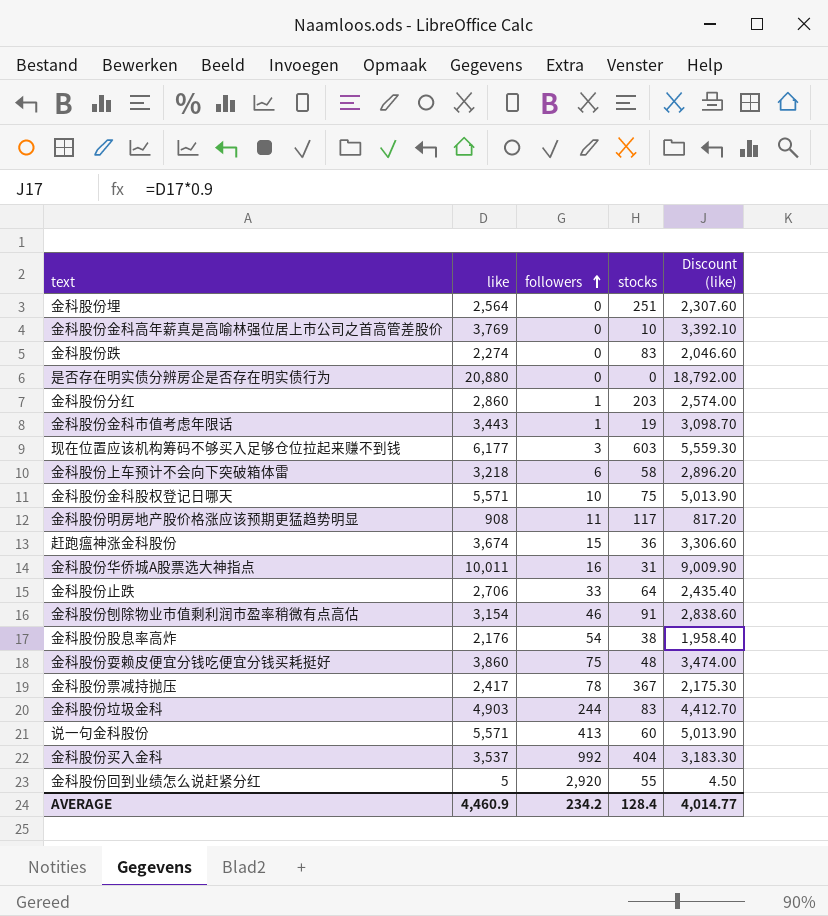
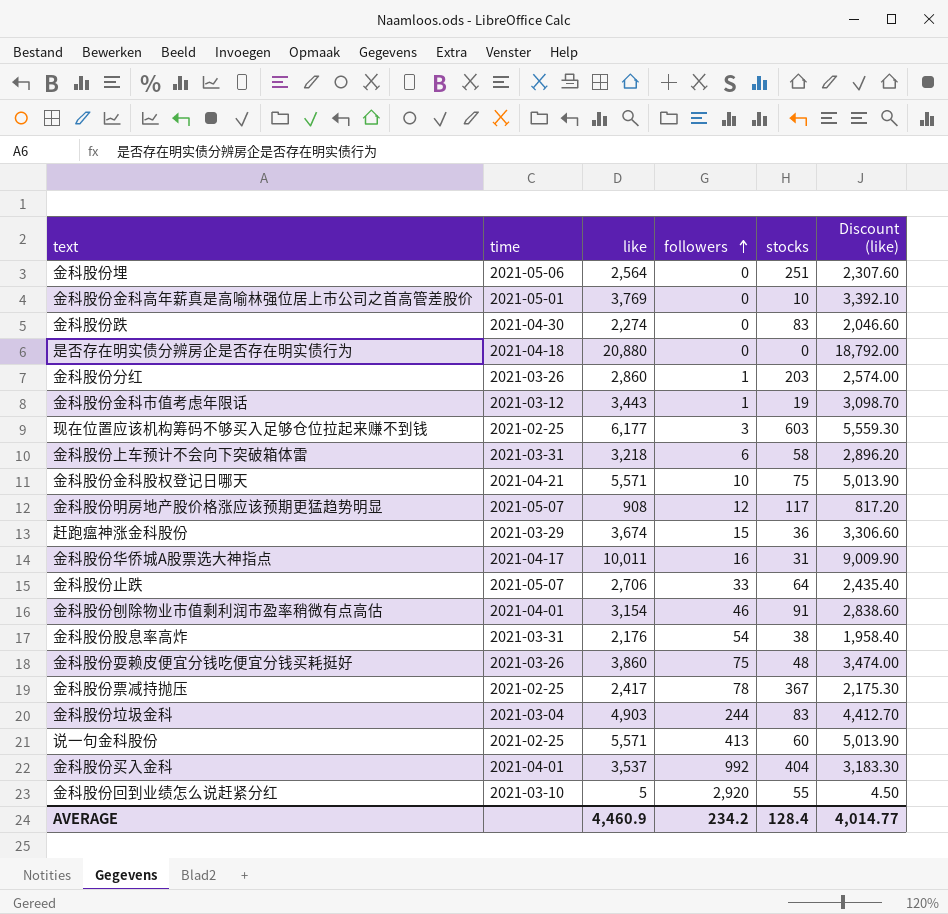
column time | position: none -> 2
金科股份明房地产股价格涨应该预期更猛趋势明显 | followers: 11 -> 12

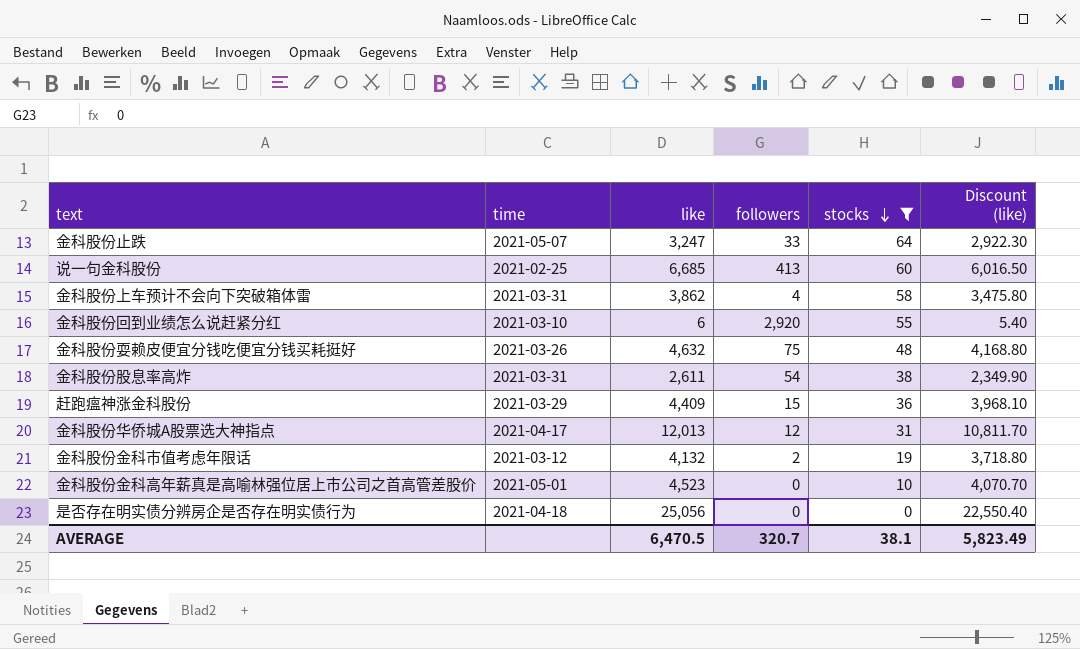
filter: none -> stocks <= 64
row order: followers ascending -> stocks descending
金科股份止跌 | like: 2,706 -> 3,247
金科股份止跌 | Discount (like): 2,435.40 -> 2,922.30
说一句金科股份 | like: 5,571 -> 6,685
说一句金科股份 | Discount (like): 5,013.90 -> 6,016.50
金科股份上车预计不会向下突破箱体雷 | like: 3,218 -> 3,862
金科股份上车预计不会向下突破箱体雷 | followers: 6 -> 4
金科股份上车预计不会向下突破箱体雷 | Discount (like): 2,896.20 -> 3,475.80
金科股份回到业绩怎么说赶紧分红 | like: 5 -> 6
金科股份回到业绩怎么说赶紧分红 | Discount (like): 4.50 -> 5.40
金科股份耍赖皮便宜分钱吃便宜分钱买耗挺好 | like: 3,860 -> 4,632
金科股份耍赖皮便宜分钱吃便宜分钱买耗挺好 | Discount (like): 3,474.00 -> 4,168.80
金科股份股息率高炸 | like: 2,176 -> 2,611
金科股份股息率高炸 | Discount (like): 1,958.40 -> 2,349.90
赶跑瘟神涨金科股份 | like: 3,674 -> 4,409
赶跑瘟神涨金科股份 | Discount (like): 3,306.60 -> 3,968.10
金科股份华侨城A股票选大神指点 | like: 10,011 -> 12,013
金科股份华侨城A股票选大神指点 | followers: 16 -> 12
金科股份华侨城A股票选大神指点 | Discount (like): 9,009.90 -> 10,811.70
金科股份金科市值考虑年限话 | like: 3,443 -> 4,132
金科股份金科市值考虑年限话 | followers: 1 -> 2
金科股份金科市值考虑年限话 | Discount (like): 3,098.70 -> 3,718.80
金科股份金科高年薪真是高喻林强位居上市公司之首高管差股价 | like: 3,769 -> 4,523
金科股份金科高年薪真是高喻林强位居上市公司之首高管差股价 | Discount (like): 3,392.10 -> 4,070.70
是否存在明实债分辨房企是否存在明实债行为 | like: 20,880 -> 25,056
是否存在明实债分辨房企是否存在明实债行为 | Discount (like): 18,792.00 -> 22,550.40
AVERAGE | like: 4,460.9 -> 6,470.5
AVERAGE | followers: 234.2 -> 320.7
AVERAGE | stocks: 128.4 -> 38.1
AVERAGE | Discount (like): 4,014.77 -> 5,823.49

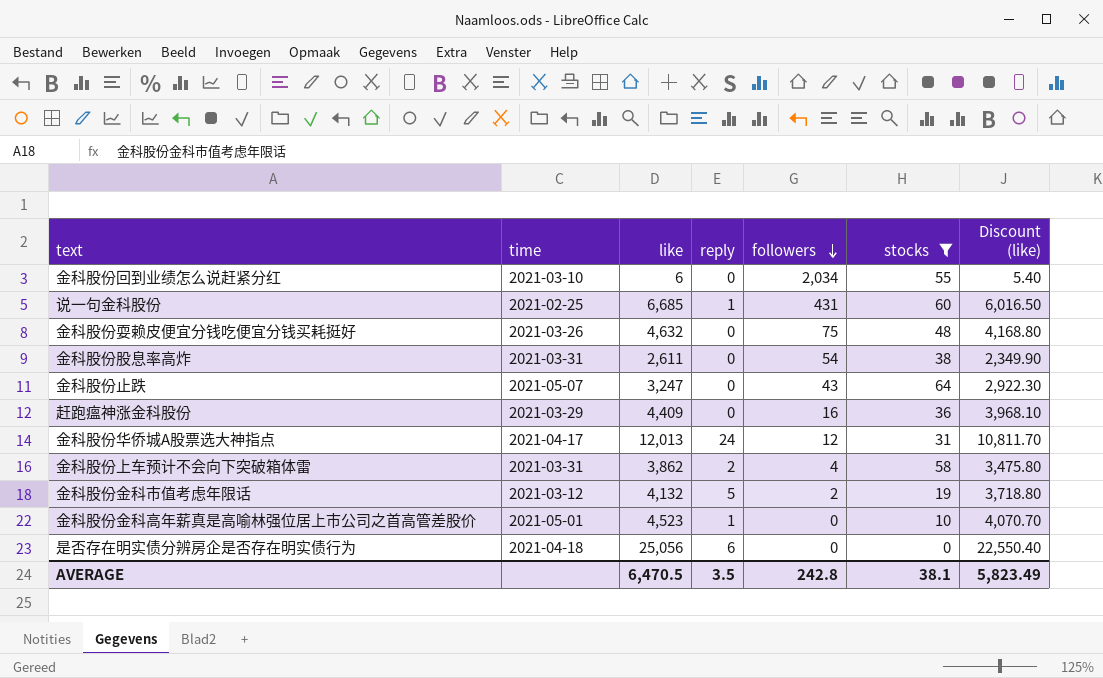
row order: stocks descending -> followers descending
column reply | position: none -> 4
金科股份回到业绩怎么说赶紧分红 | followers: 2,920 -> 2,034
说一句金科股份 | followers: 413 -> 431
金科股份止跌 | followers: 33 -> 43
赶跑瘟神涨金科股份 | followers: 15 -> 16
AVERAGE | followers: 320.7 -> 242.8

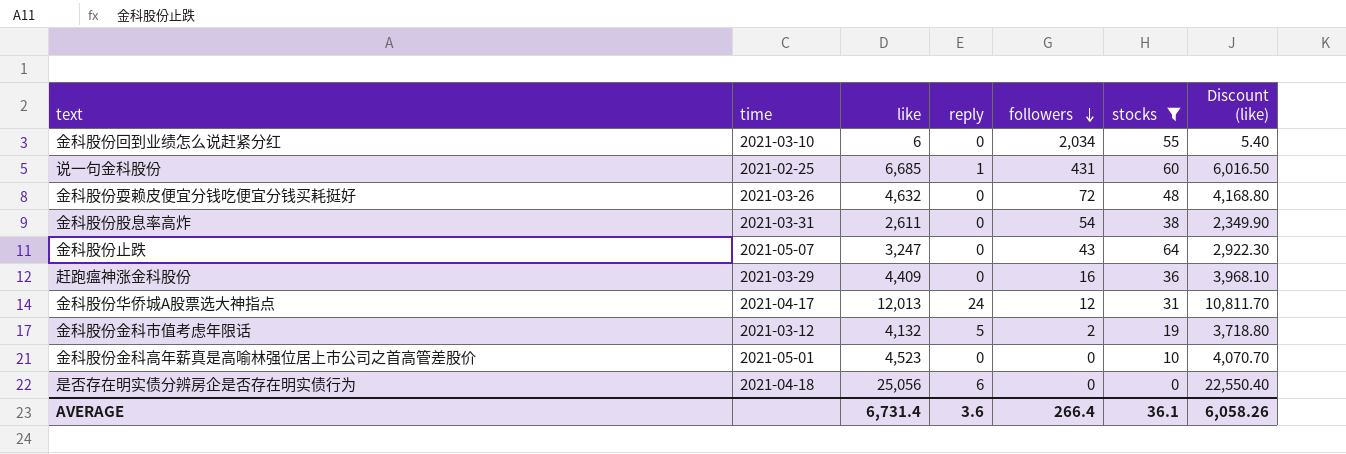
row 金科股份上车预计不会向下突破箱体雷: 2021-03-31 | 3,862 | 2 | 4 | 58 | 3,475.80 -> none
金科股份耍赖皮便宜分钱吃便宜分钱买耗挺好 | followers: 75 -> 72
金科股份金科高年薪真是高喻林强位居上市公司之首高管差股价 | reply: 1 -> 0
AVERAGE | like: 6,470.5 -> 6,731.4
AVERAGE | reply: 3.5 -> 3.6
AVERAGE | followers: 242.8 -> 266.4
AVERAGE | stocks: 38.1 -> 36.1
AVERAGE | Discount (like): 5,823.49 -> 6,058.26

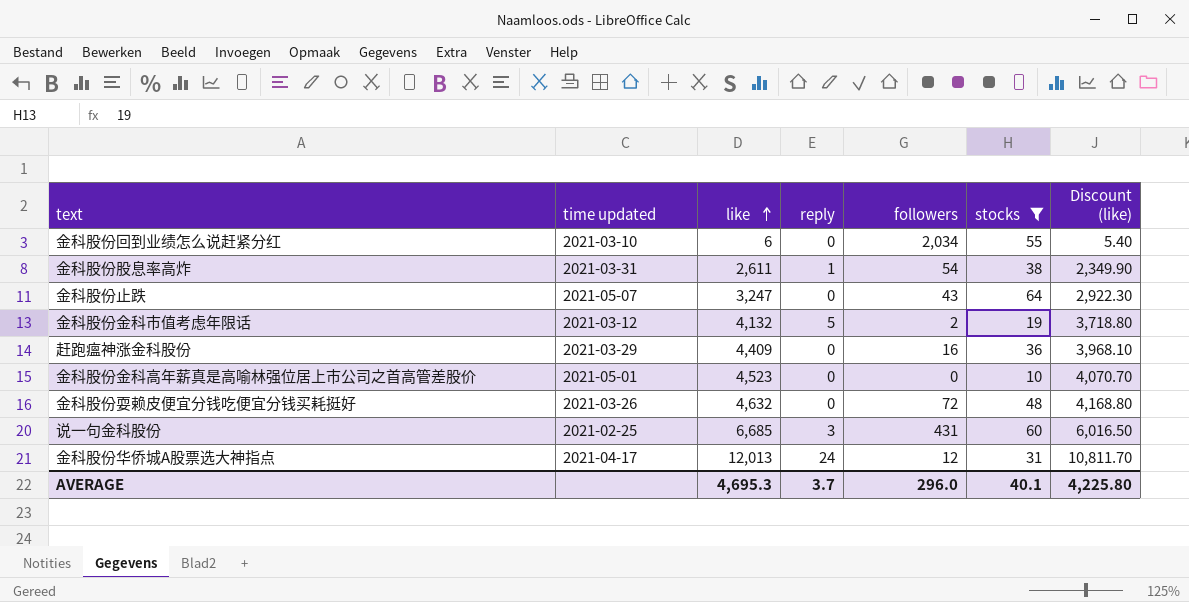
row order: followers descending -> like ascending
column name: time -> time updated
row 是否存在明实债分辨房企是否存在明实债行为: 2021-04-18 | 25,056 | 6 | 0 | 0 | 22,550.40 -> none
金科股份股息率高炸 | reply: 0 -> 1
说一句金科股份 | reply: 1 -> 3
AVERAGE | like: 6,731.4 -> 4,695.3
AVERAGE | reply: 3.6 -> 3.7
AVERAGE | followers: 266.4 -> 296.0
AVERAGE | stocks: 36.1 -> 40.1
AVERAGE | Discount (like): 6,058.26 -> 4,225.80

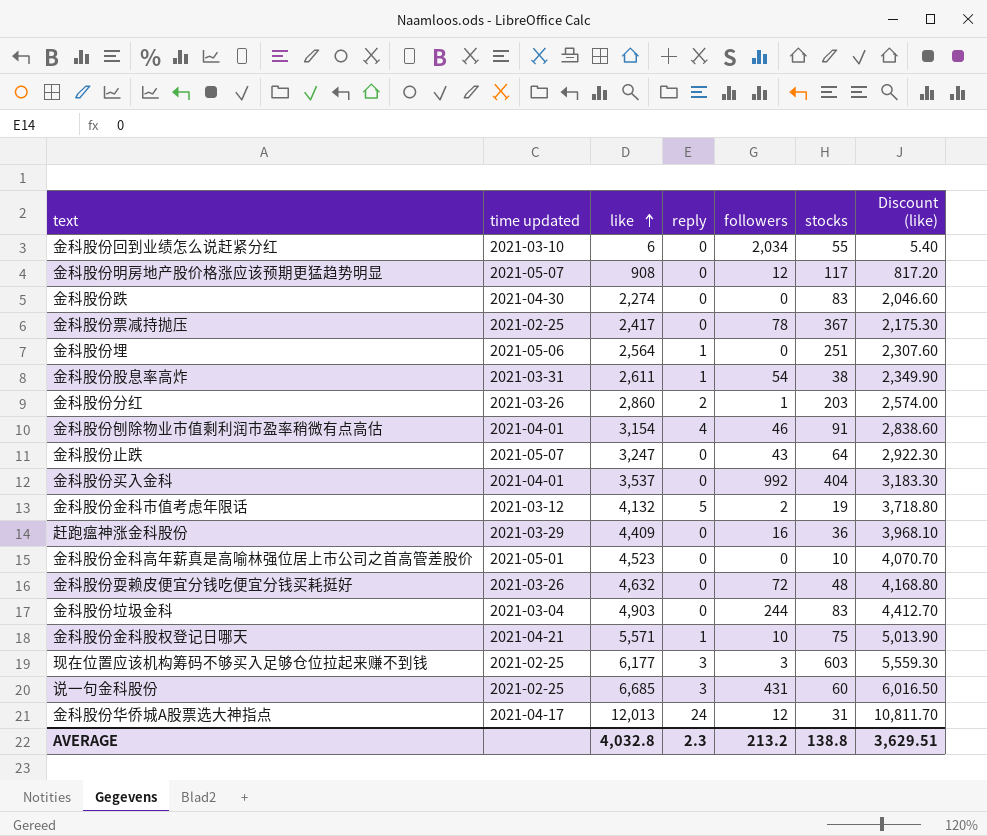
filter: stocks <= 64 -> none
AVERAGE | like: 4,695.3 -> 4,032.8
AVERAGE | reply: 3.7 -> 2.3
AVERAGE | followers: 296.0 -> 213.2
AVERAGE | stocks: 40.1 -> 138.8
AVERAGE | Discount (like): 4,225.80 -> 3,629.51

